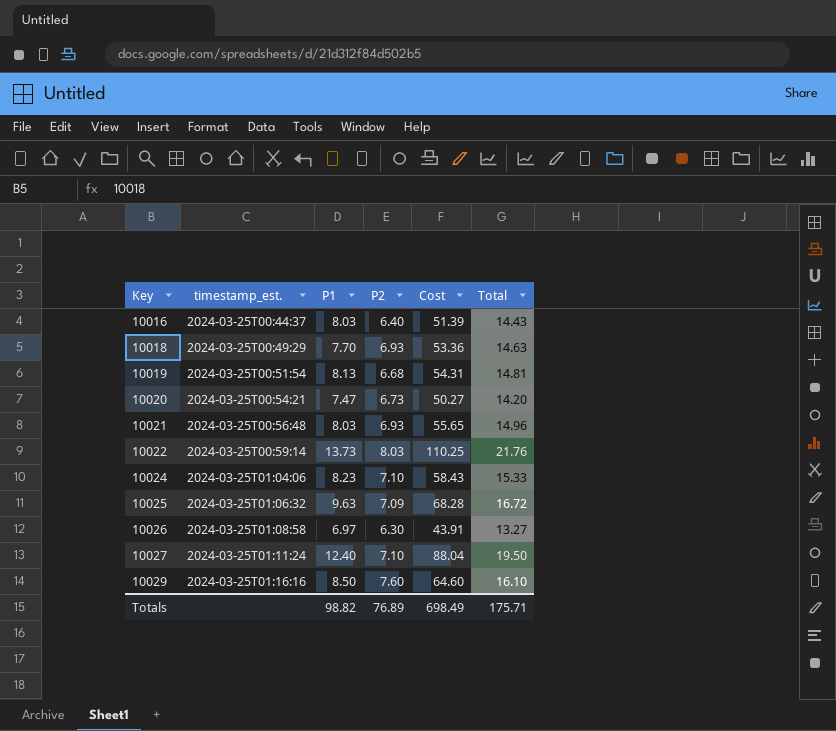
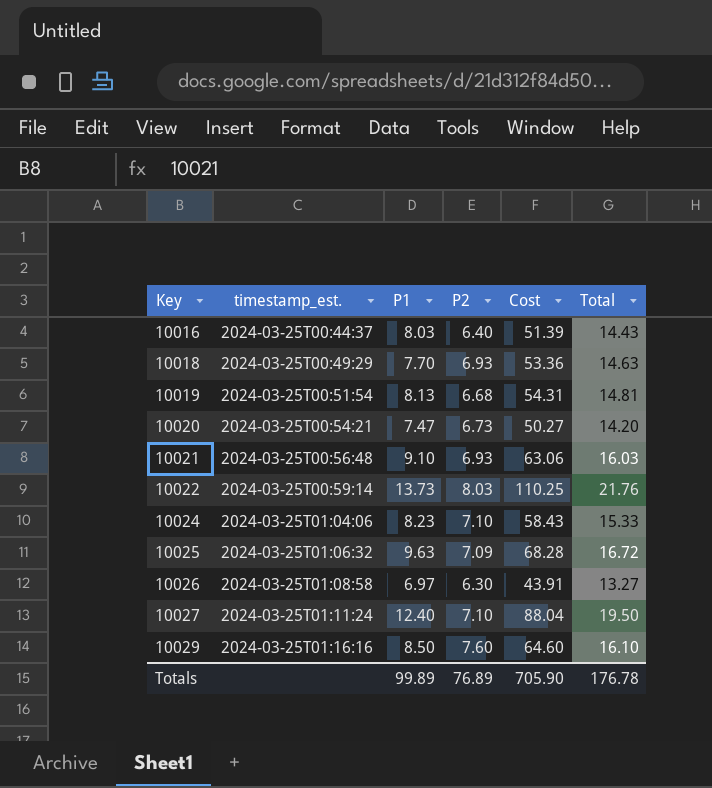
10021 | P1: 8.03 -> 9.10
10021 | Cost: 55.65 -> 63.06
10021 | Total: 14.96 -> 16.03
Totals | P1: 98.82 -> 99.89
Totals | Cost: 698.49 -> 705.90
Totals | Total: 175.71 -> 176.78

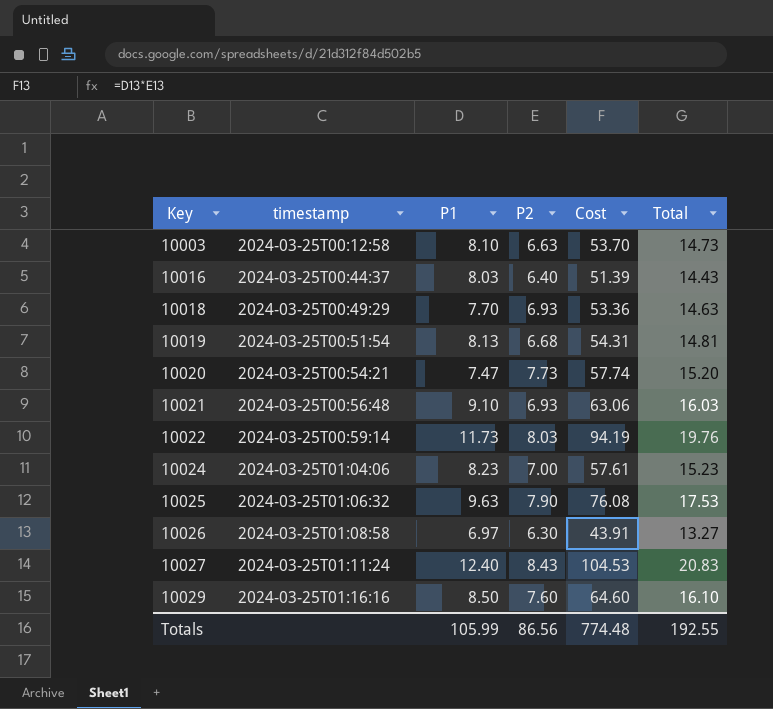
column name: timestamp_est. -> timestamp
row 10003: none -> 2024-03-25T00:12:58 | 8.10 | 6.63 | 53.70 | 14.73
10020 | P2: 6.73 -> 7.73
10020 | Cost: 50.27 -> 57.74
10020 | Total: 14.20 -> 15.20
10022 | P1: 13.73 -> 11.73
10022 | Cost: 110.25 -> 94.19
10022 | Total: 21.76 -> 19.76
10024 | P2: 7.10 -> 7.00
10024 | Cost: 58.43 -> 57.61
10024 | Total: 15.33 -> 15.23
10025 | P2: 7.09 -> 7.90
10025 | Cost: 68.28 -> 76.08
10025 | Total: 16.72 -> 17.53
10027 | P2: 7.10 -> 8.43
10027 | Cost: 88.04 -> 104.53
10027 | Total: 19.50 -> 20.83
Totals | P1: 99.89 -> 105.99
Totals | P2: 76.89 -> 86.56
Totals | Cost: 705.90 -> 774.48
Totals | Total: 176.78 -> 192.55

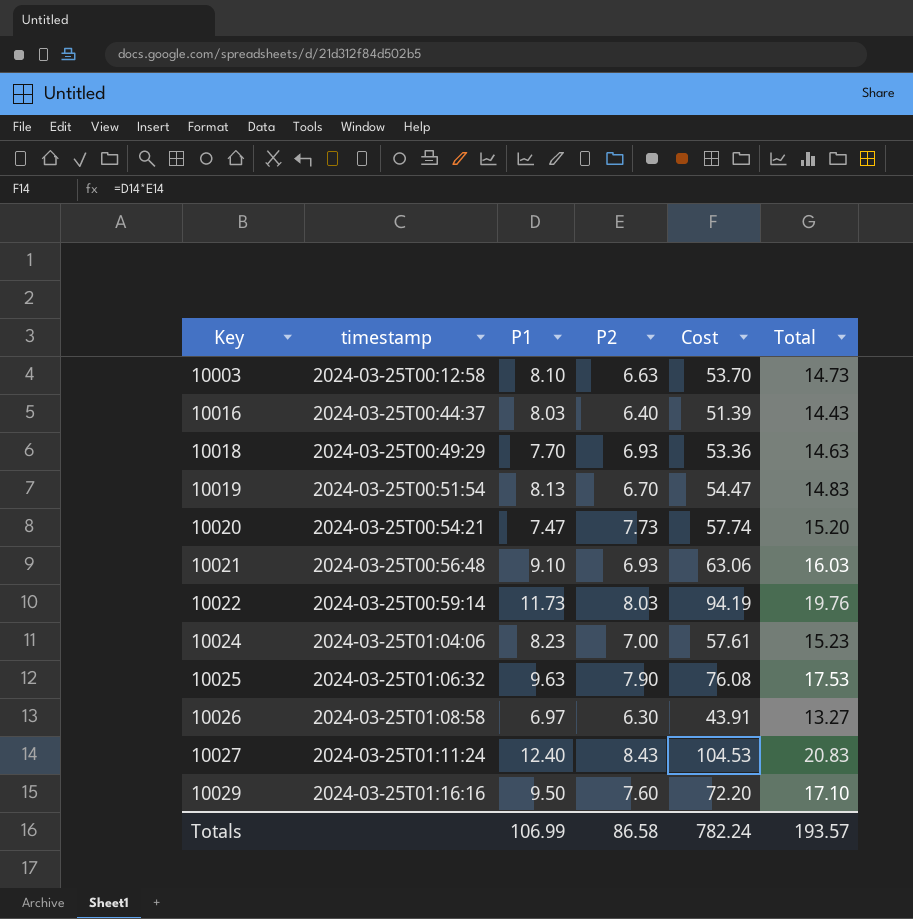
10019 | P2: 6.68 -> 6.70
10019 | Cost: 54.31 -> 54.47
10019 | Total: 14.81 -> 14.83
10029 | P1: 8.50 -> 9.50
10029 | Cost: 64.60 -> 72.20
10029 | Total: 16.10 -> 17.10
Totals | P1: 105.99 -> 106.99
Totals | P2: 86.56 -> 86.58
Totals | Cost: 774.48 -> 782.24
Totals | Total: 192.55 -> 193.57

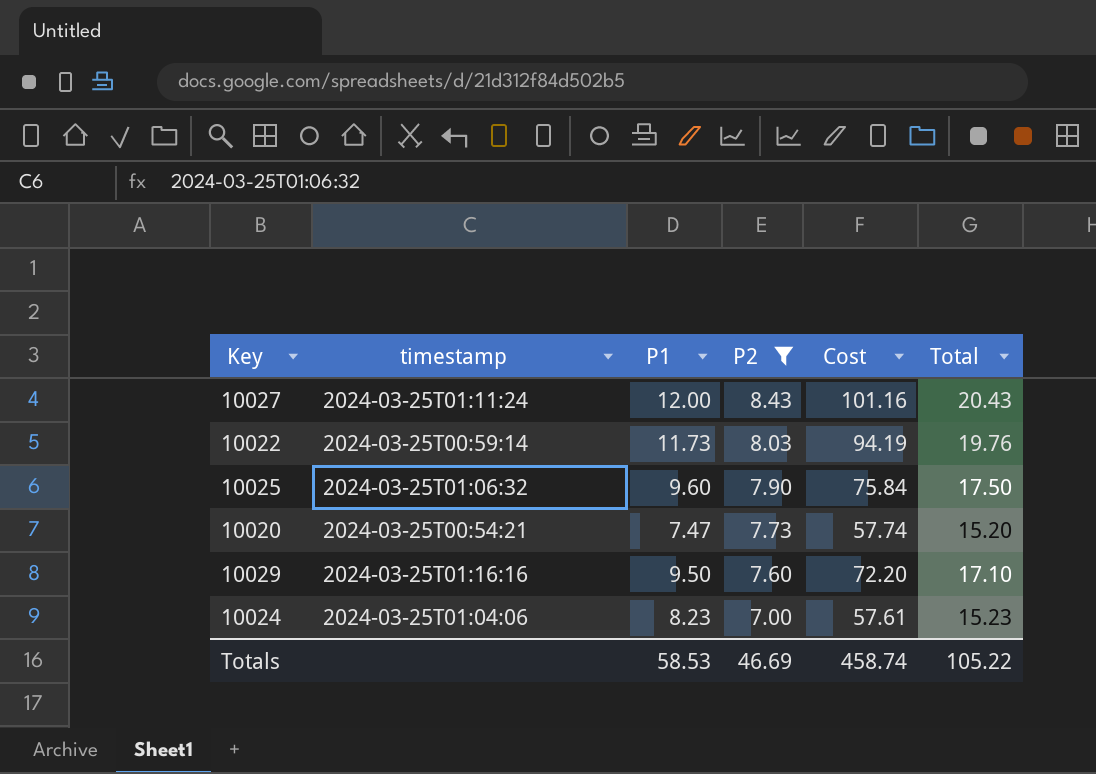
filter: none -> P2 >= 7.00
row order: Key ascending -> P2 descending
10027 | P1: 12.40 -> 12.00
10027 | Cost: 104.53 -> 101.16
10027 | Total: 20.83 -> 20.43
10025 | P1: 9.63 -> 9.60
10025 | Cost: 76.08 -> 75.84
10025 | Total: 17.53 -> 17.50
Totals | P1: 106.99 -> 58.53
Totals | P2: 86.58 -> 46.69
Totals | Cost: 782.24 -> 458.74
Totals | Total: 193.57 -> 105.22

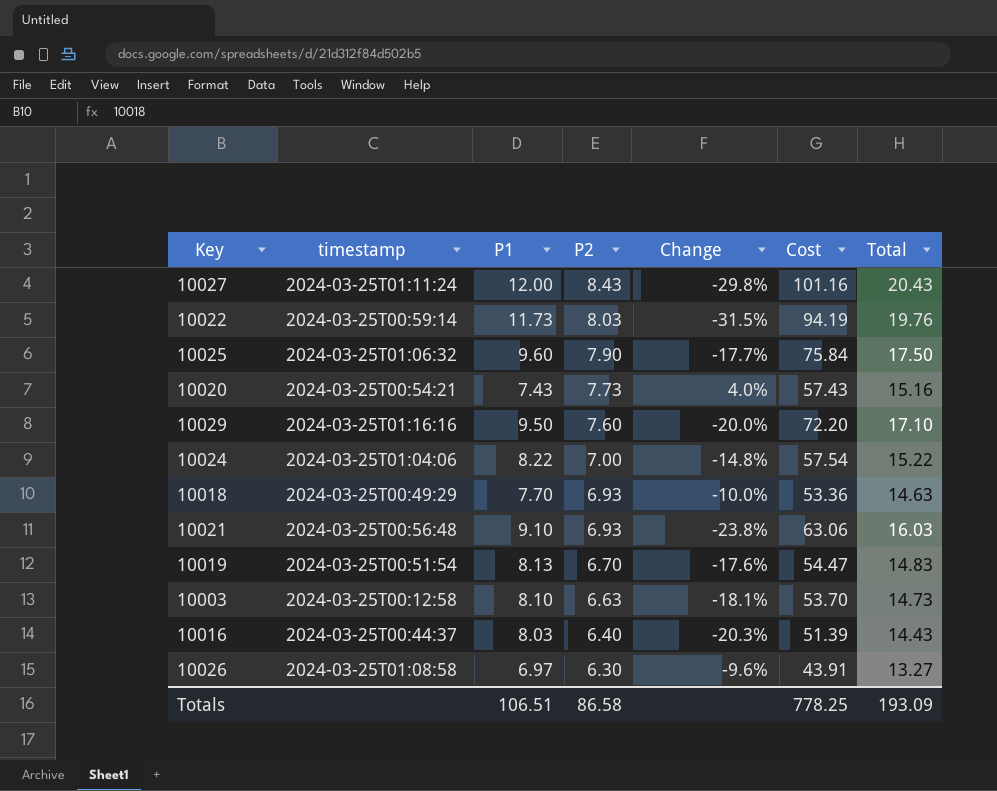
filter: P2 >= 7.00 -> none
column Change | formula: none -> ([P2] - [P1]) / [P1]
10020 | P1: 7.47 -> 7.43
10020 | Cost: 57.74 -> 57.43
10020 | Total: 15.20 -> 15.16
10024 | P1: 8.23 -> 8.22
10024 | Cost: 57.61 -> 57.54
10024 | Total: 15.23 -> 15.22
Totals | P1: 58.53 -> 106.51
Totals | P2: 46.69 -> 86.58
Totals | Cost: 458.74 -> 778.25
Totals | Total: 105.22 -> 193.09

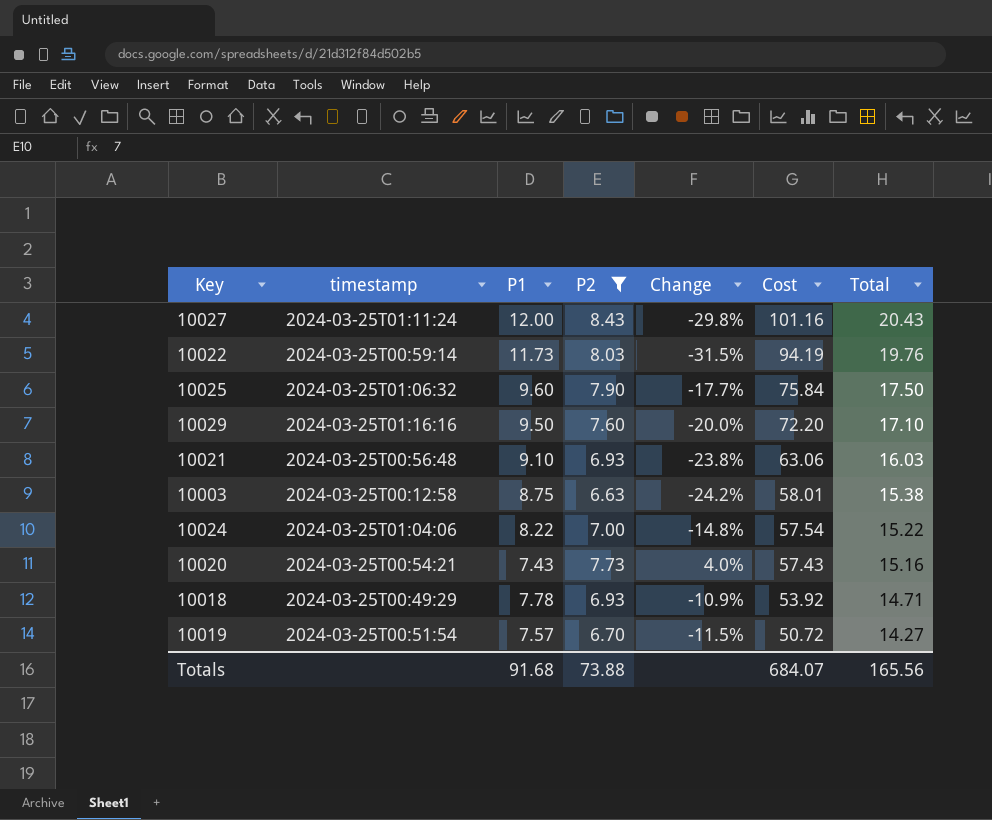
filter: none -> P2 >= 6.63
row order: P2 descending -> Cost descending
10003 | P1: 8.10 -> 8.75
10003 | Change: -18.1% -> -24.2%
10003 | Cost: 53.70 -> 58.01
10003 | Total: 14.73 -> 15.38
10018 | P1: 7.70 -> 7.78
10018 | Change: -10.0% -> -10.9%
10018 | Cost: 53.36 -> 53.92
10018 | Total: 14.63 -> 14.71
10019 | P1: 8.13 -> 7.57
10019 | Change: -17.6% -> -11.5%
10019 | Cost: 54.47 -> 50.72
10019 | Total: 14.83 -> 14.27
Totals | P1: 106.51 -> 91.68
Totals | P2: 86.58 -> 73.88
Totals | Cost: 778.25 -> 684.07
Totals | Total: 193.09 -> 165.56

